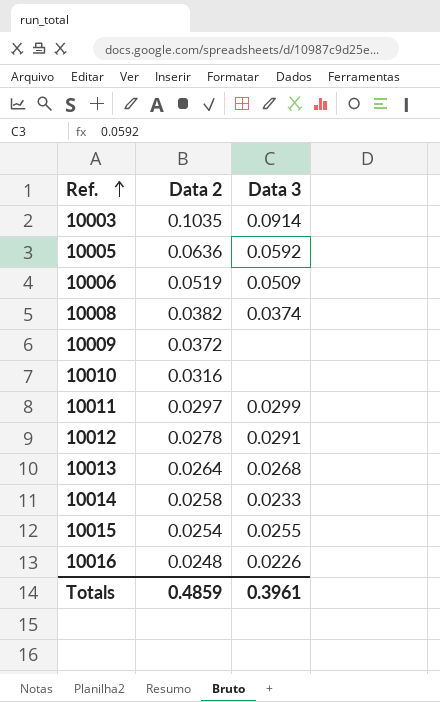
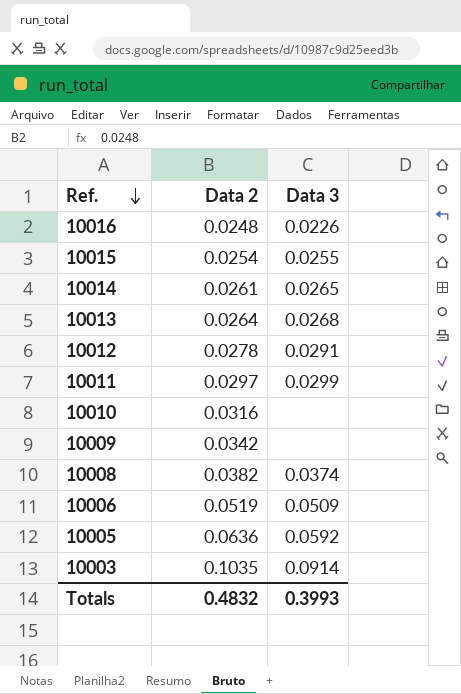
row order: Ref. ascending -> Ref. descending
10014 | Data 2: 0.0258 -> 0.0261
10014 | Data 3: 0.0233 -> 0.0265
10009 | Data 2: 0.0372 -> 0.0342
Totals | Data 2: 0.4859 -> 0.4832
Totals | Data 3: 0.3961 -> 0.3993

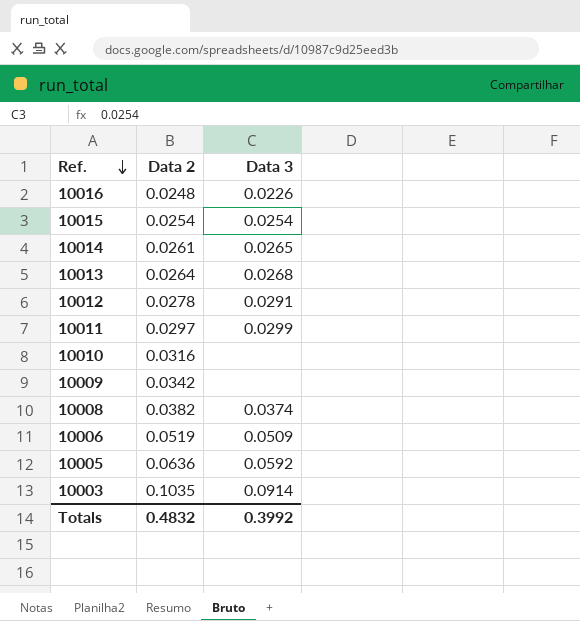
10015 | Data 3: 0.0255 -> 0.0254
Totals | Data 3: 0.3993 -> 0.3992

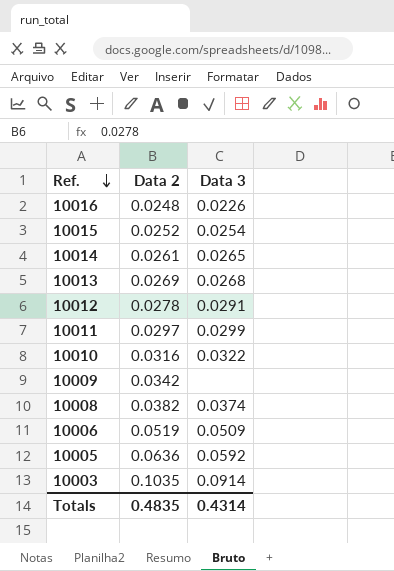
10015 | Data 2: 0.0254 -> 0.0252
10013 | Data 2: 0.0264 -> 0.0269
10010 | Data 3: none -> 0.0322
Totals | Data 2: 0.4832 -> 0.4835
Totals | Data 3: 0.3992 -> 0.4314

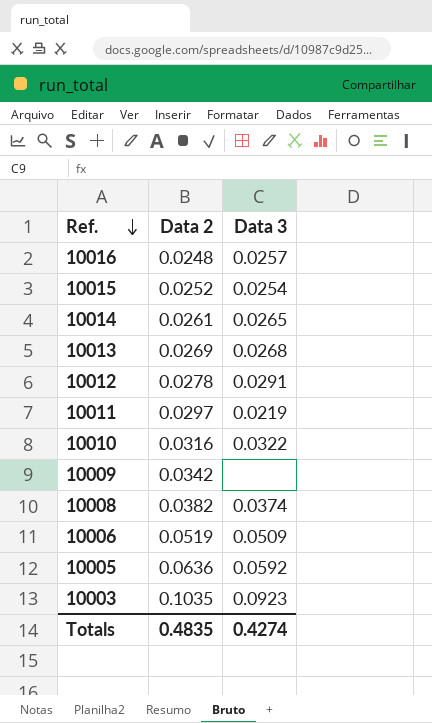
10016 | Data 3: 0.0226 -> 0.0257
10011 | Data 3: 0.0299 -> 0.0219
10003 | Data 3: 0.0914 -> 0.0923
Totals | Data 3: 0.4314 -> 0.4274

